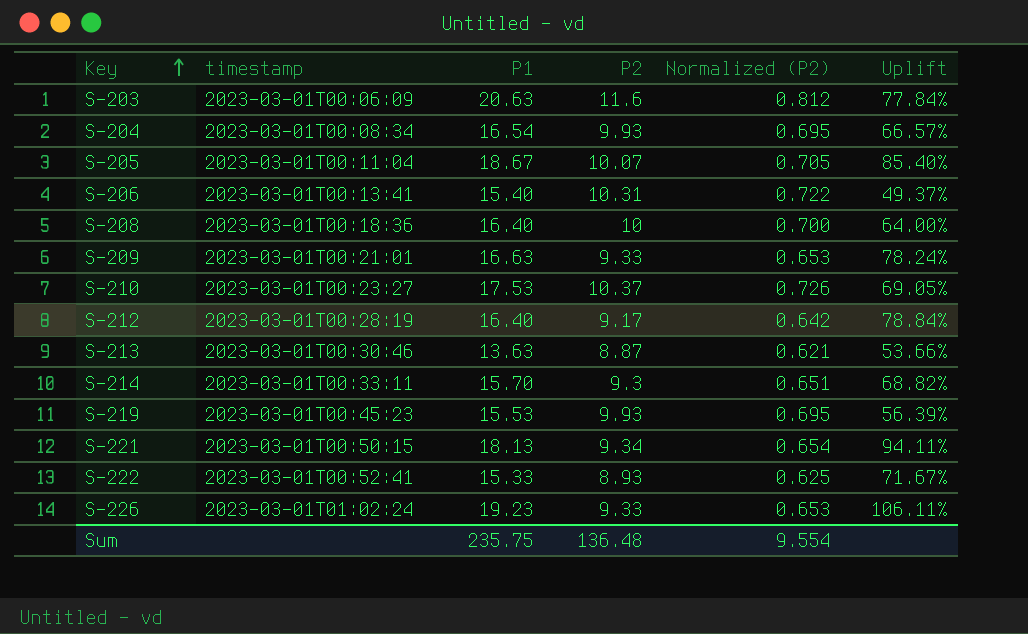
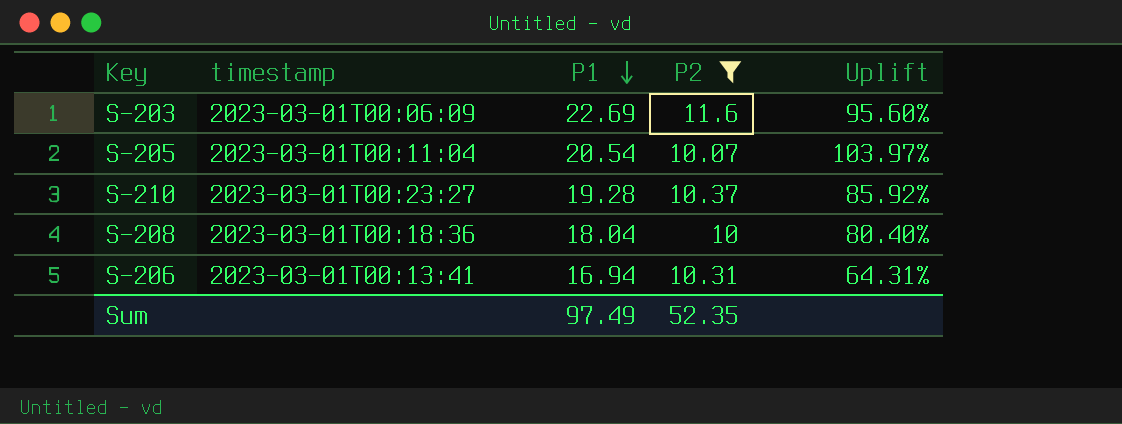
filter: none -> P2 >= 10
row order: Key ascending -> P1 descending
column Normalized (P2) | formula: [P2] * 0.07 -> none
S-203 | P1: 20.63 -> 22.69
S-203 | Uplift: 77.84% -> 95.60%
S-205 | P1: 18.67 -> 20.54
S-205 | Uplift: 85.40% -> 103.97%
S-210 | P1: 17.53 -> 19.28
S-210 | Uplift: 69.05% -> 85.92%
S-208 | P1: 16.40 -> 18.04
S-208 | Uplift: 64.00% -> 80.40%
S-206 | P1: 15.40 -> 16.94
S-206 | Uplift: 49.37% -> 64.31%
Sum | P1: 235.75 -> 97.49
Sum | P2: 136.48 -> 52.35

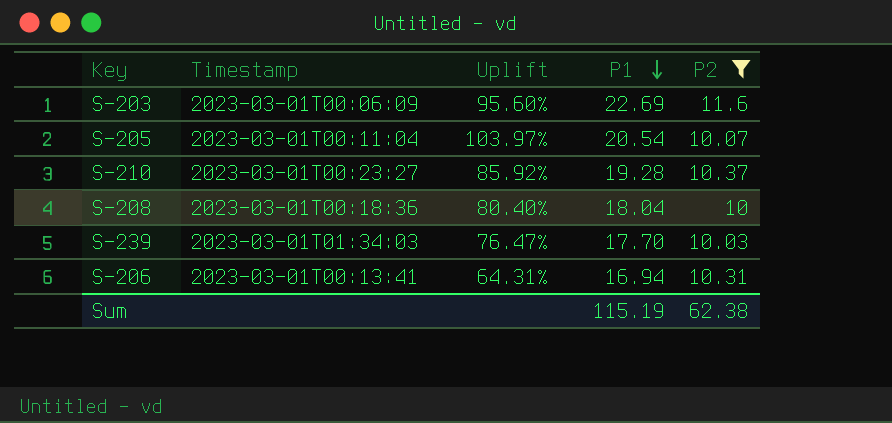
column name: timestamp -> Timestamp
column Uplift | position: 5 -> 3
row S-239: none -> 2023-03-01T01:34:03 | 76.47% | 17.70 | 10.03
Sum | P1: 97.49 -> 115.19
Sum | P2: 52.35 -> 62.38

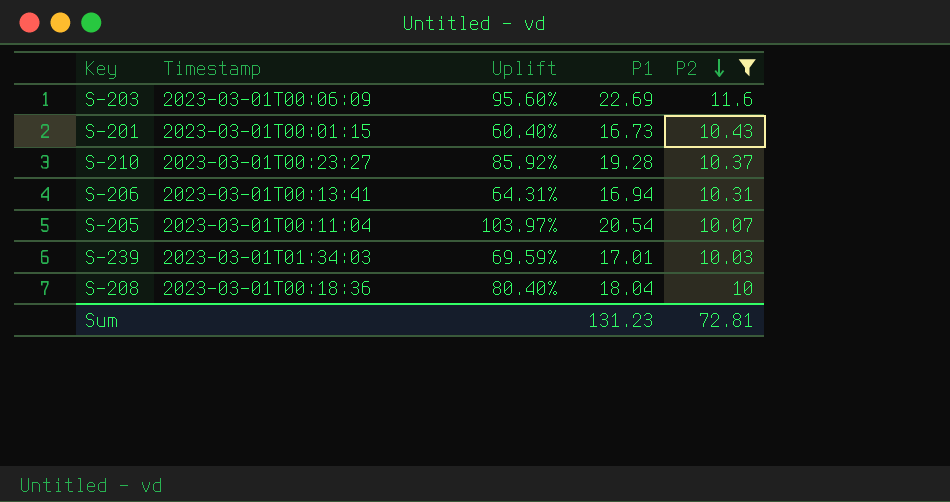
row order: P1 descending -> P2 descending
row S-201: none -> 2023-03-01T00:01:15 | 60.40% | 16.73 | 10.43
S-239 | Uplift: 76.47% -> 69.59%
S-239 | P1: 17.70 -> 17.01
Sum | P1: 115.19 -> 131.23
Sum | P2: 62.38 -> 72.81

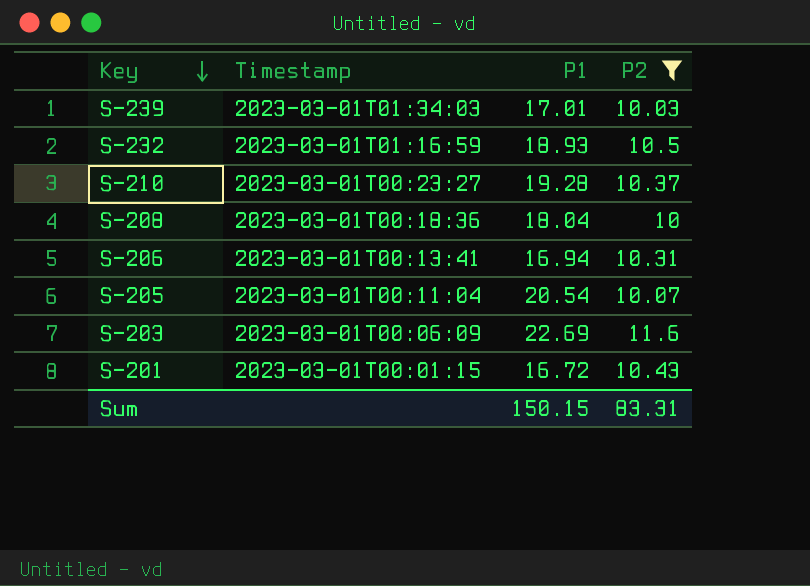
row order: P2 descending -> Key descending
column Uplift | formula: ([P1] - [P2]) / [P2] -> none
row S-232: none -> 2023-03-01T01:16:59 | 18.93 | 10.5
S-201 | P1: 16.73 -> 16.72
Sum | P1: 131.23 -> 150.15
Sum | P2: 72.81 -> 83.31

